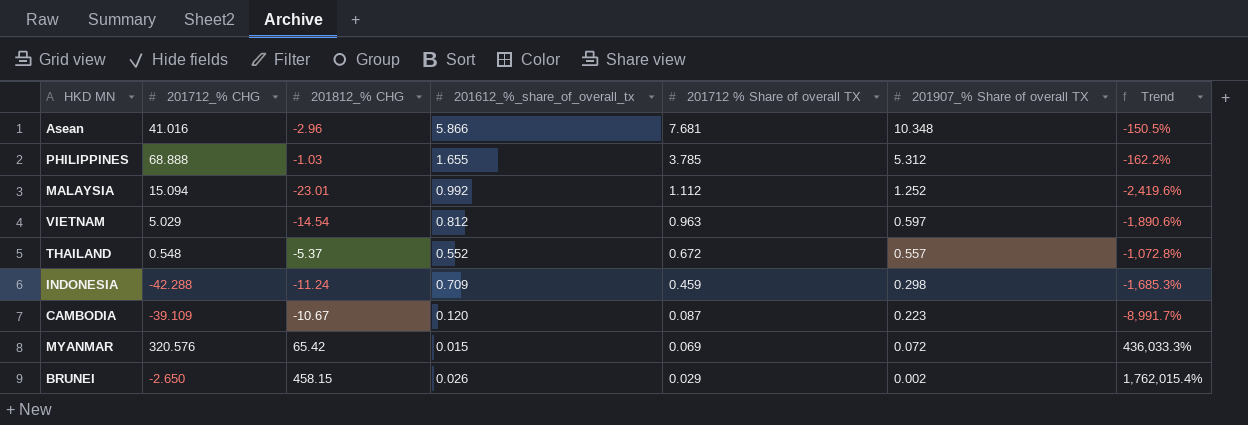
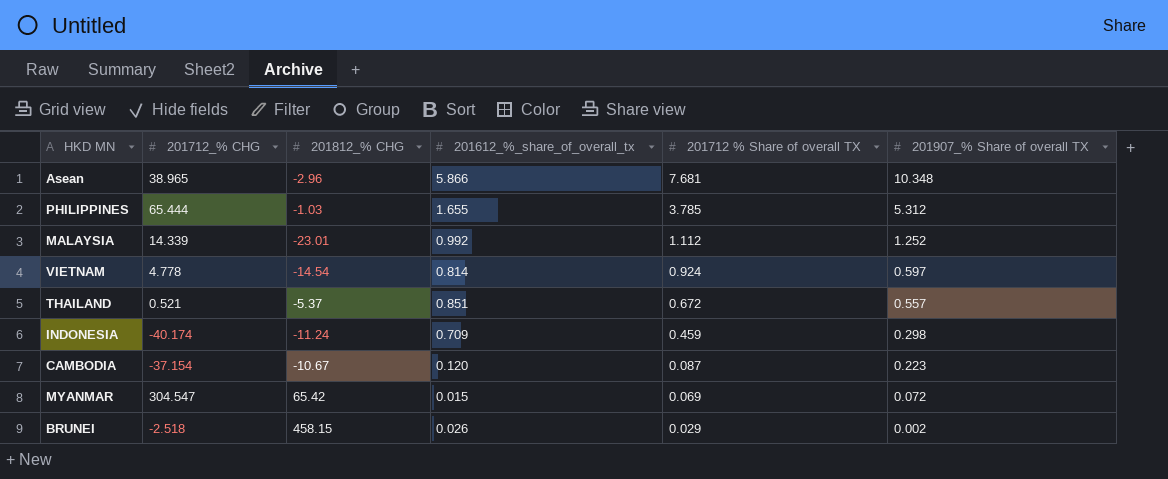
column Trend | formula: ([201812_% CHG] - [201612_%_share_of_overall_tx]) / [201612_%_share_of_overall_tx] -> none
Asean | 201712_% CHG: 41.016 -> 38.965
PHILIPPINES | 201712_% CHG: 68.888 -> 65.444
MALAYSIA | 201712_% CHG: 15.094 -> 14.339
VIETNAM | 201712_% CHG: 5.029 -> 4.778
VIETNAM | 201612_%_share_of_overall_tx: 0.812 -> 0.814
VIETNAM | 201712 % Share of overall TX: 0.963 -> 0.924
THAILAND | 201712_% CHG: 0.548 -> 0.521
THAILAND | 201612_%_share_of_overall_tx: 0.552 -> 0.851
INDONESIA | 201712_% CHG: -42.288 -> -40.174
CAMBODIA | 201712_% CHG: -39.109 -> -37.154
MYANMAR | 201712_% CHG: 320.576 -> 304.547
BRUNEI | 201712_% CHG: -2.650 -> -2.518

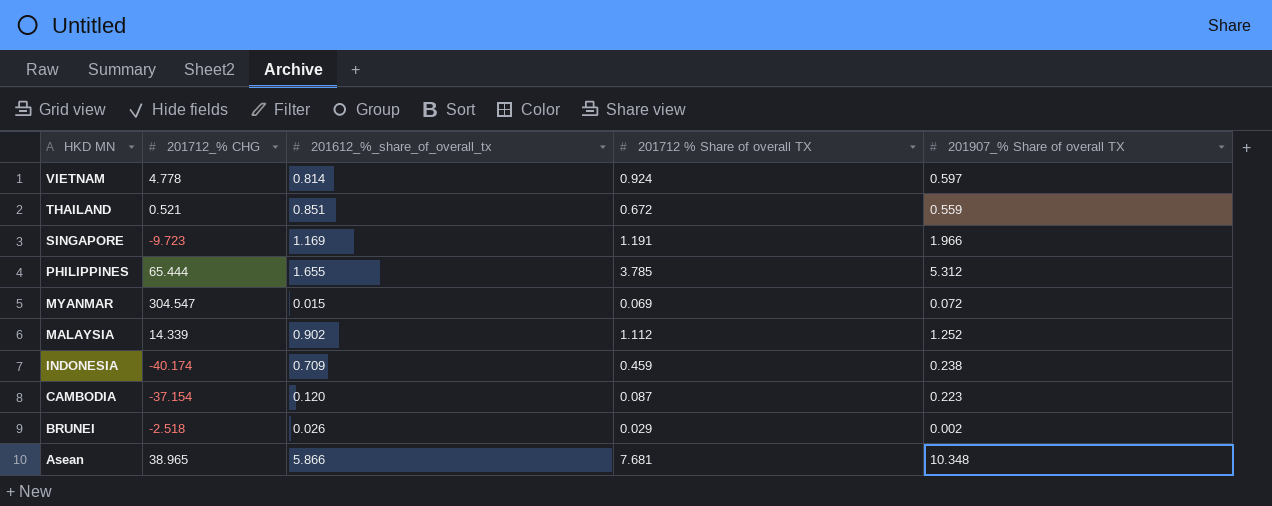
row order: 201712 % Share of overall TX descending -> HKD MN descending
column 201812_% CHG | position: 3 -> none
THAILAND | 201907_% Share of overall TX: 0.557 -> 0.559
row SINGAPORE: none -> -9.723 | 1.169 | 1.191 | 1.966
MALAYSIA | 201612_%_share_of_overall_tx: 0.992 -> 0.902
INDONESIA | 201907_% Share of overall TX: 0.298 -> 0.238

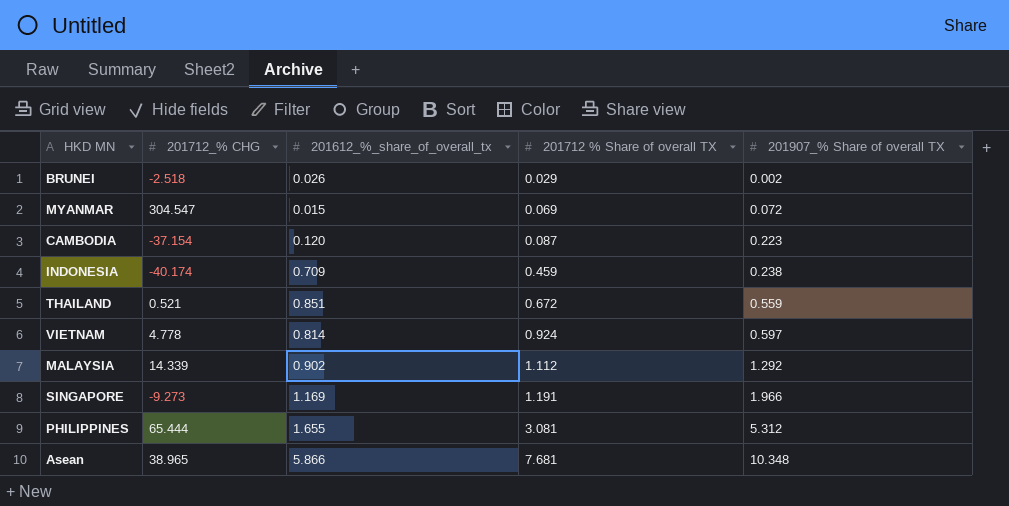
row order: HKD MN descending -> 201712 % Share of overall TX ascending
MALAYSIA | 201907_% Share of overall TX: 1.252 -> 1.292
SINGAPORE | 201712_% CHG: -9.723 -> -9.273
PHILIPPINES | 201712 % Share of overall TX: 3.785 -> 3.081

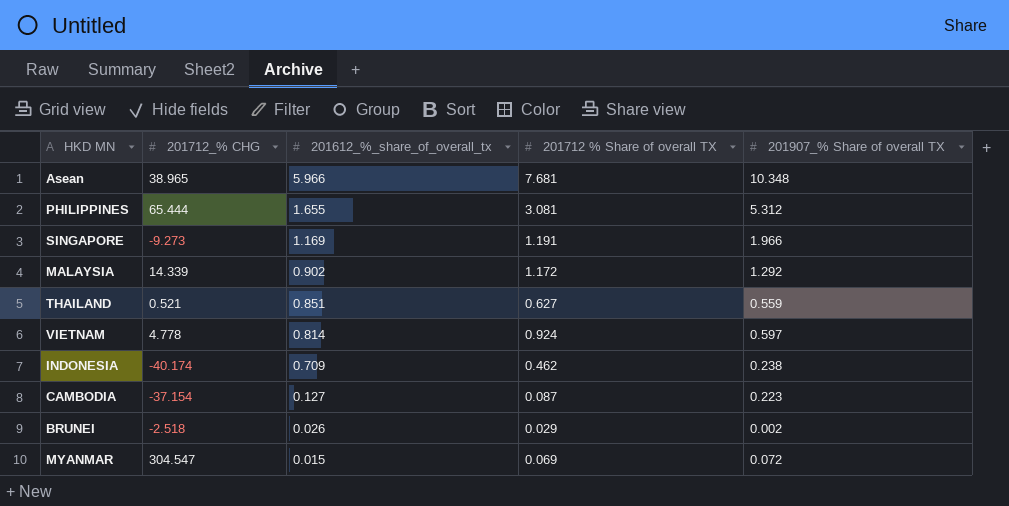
row order: 201712 % Share of overall TX ascending -> 201612_%_share_of_overall_tx descending
Asean | 201612_%_share_of_overall_tx: 5.866 -> 5.966
MALAYSIA | 201712 % Share of overall TX: 1.112 -> 1.172
THAILAND | 201712 % Share of overall TX: 0.672 -> 0.627
INDONESIA | 201712 % Share of overall TX: 0.459 -> 0.462
CAMBODIA | 201612_%_share_of_overall_tx: 0.120 -> 0.127

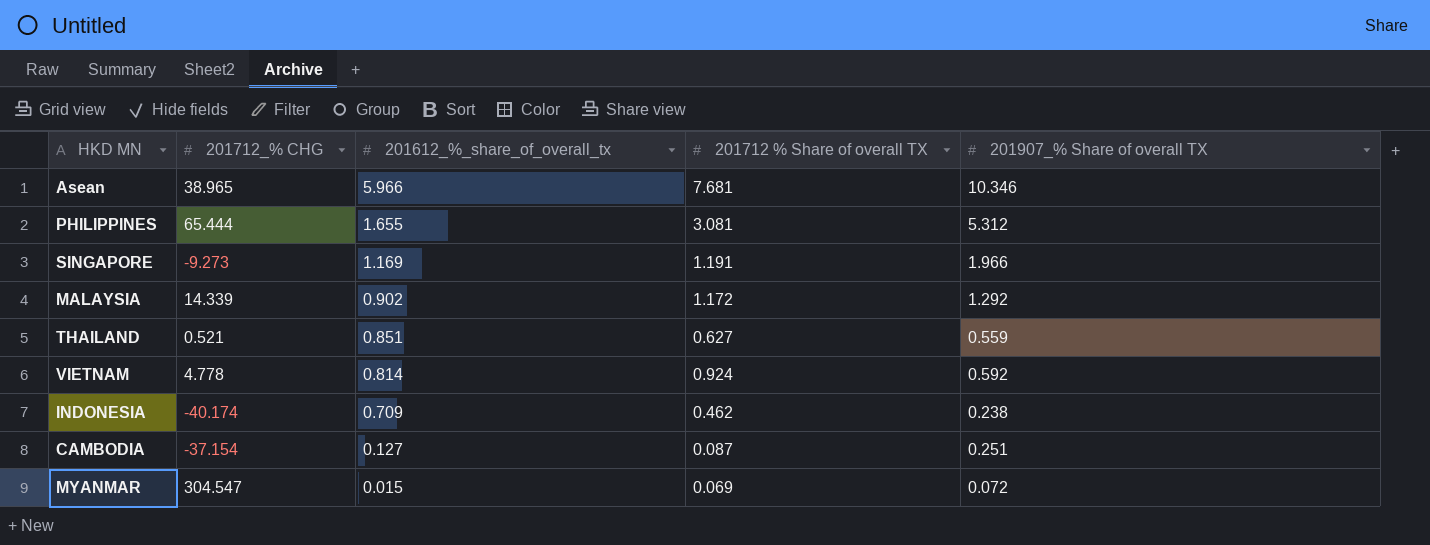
row BRUNEI: -2.518 | 0.026 | 0.029 | 0.002 -> none
Asean | 201907_% Share of overall TX: 10.348 -> 10.346
VIETNAM | 201907_% Share of overall TX: 0.597 -> 0.592
CAMBODIA | 201907_% Share of overall TX: 0.223 -> 0.251

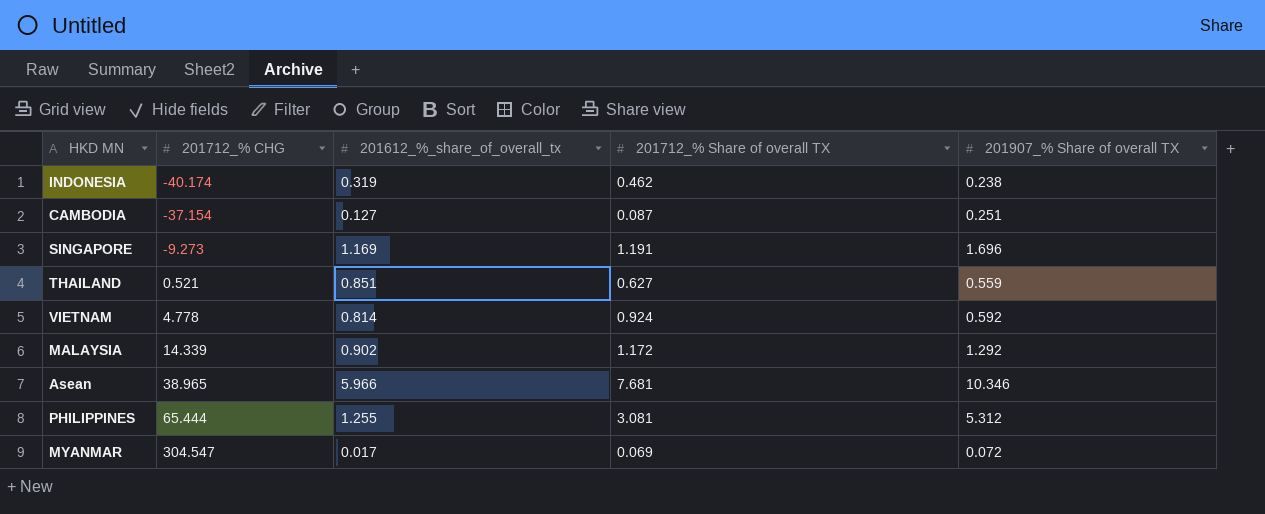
row order: 201612_%_share_of_overall_tx descending -> 201712_% CHG ascending
column name: 201712 % Share of overall TX -> 201712_% Share of overall TX
INDONESIA | 201612_%_share_of_overall_tx: 0.709 -> 0.319
SINGAPORE | 201907_% Share of overall TX: 1.966 -> 1.696
PHILIPPINES | 201612_%_share_of_overall_tx: 1.655 -> 1.255
MYANMAR | 201612_%_share_of_overall_tx: 0.015 -> 0.017

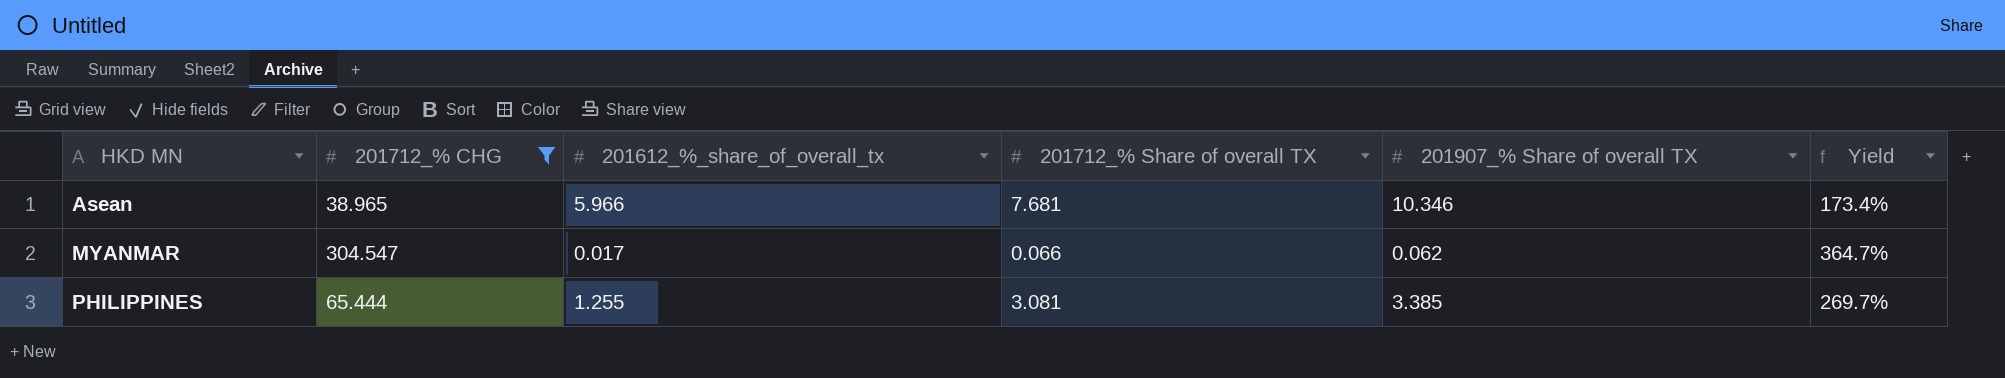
filter: none -> 201712_% CHG >= 38.965
row order: 201712_% CHG ascending -> HKD MN ascending
column Yield | formula: none -> [201907_% Share of overall TX] / [201612_%_share_of_overall_tx]
MYANMAR | 201712_% Share of overall TX: 0.069 -> 0.066
MYANMAR | 201907_% Share of overall TX: 0.072 -> 0.062
PHILIPPINES | 201907_% Share of overall TX: 5.312 -> 3.385

